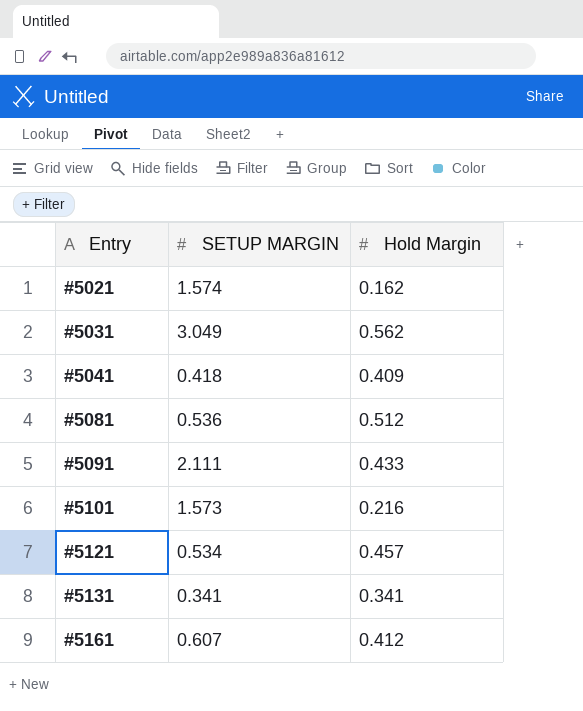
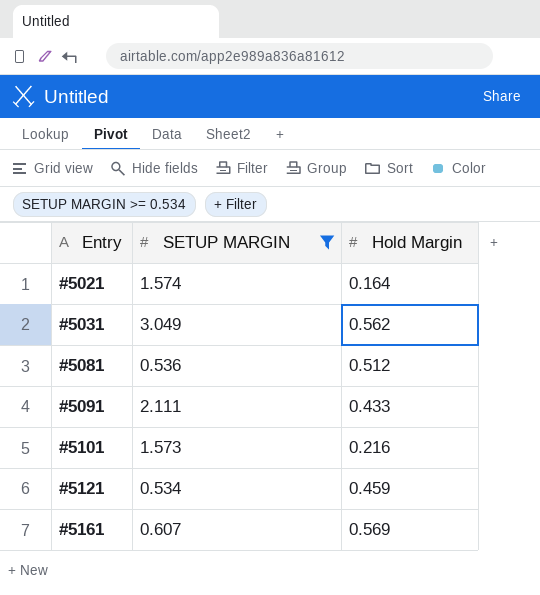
filter: none -> SETUP MARGIN >= 0.534
#5021 | Hold Margin: 0.162 -> 0.164
#5121 | Hold Margin: 0.457 -> 0.459
#5161 | Hold Margin: 0.412 -> 0.569

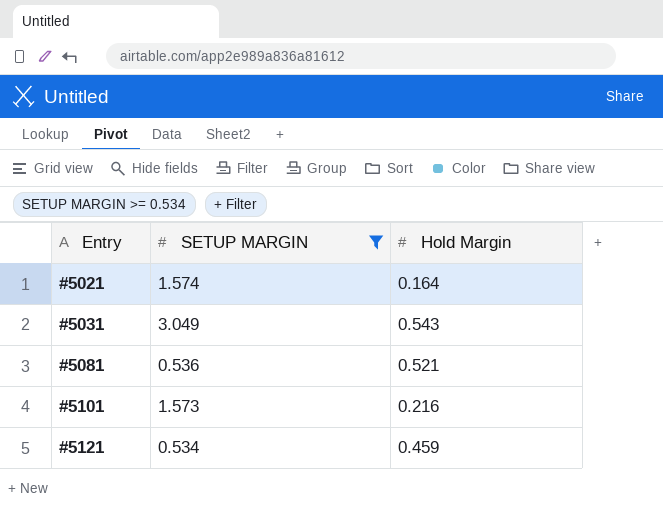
row #5091: 2.111 | 0.433 -> none
row #5161: 0.607 | 0.569 -> none
#5031 | Hold Margin: 0.562 -> 0.543
#5081 | Hold Margin: 0.512 -> 0.521

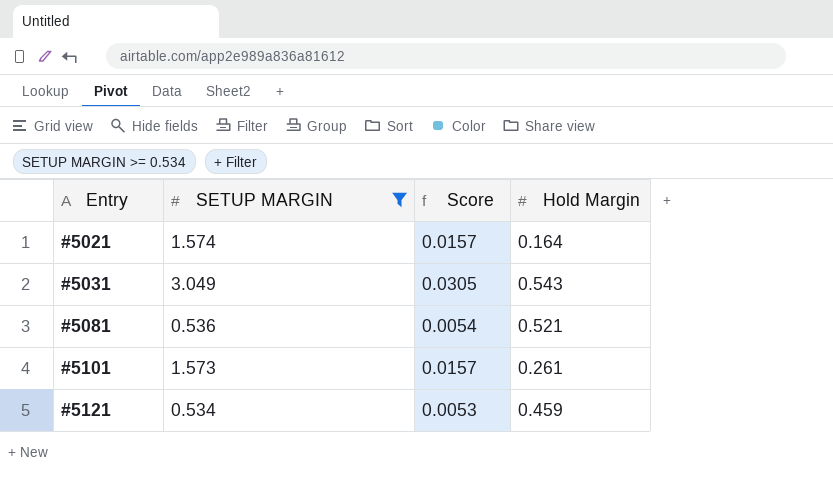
column Score | formula: none -> [SETUP MARGIN] * 0.01
#5101 | Hold Margin: 0.216 -> 0.261

